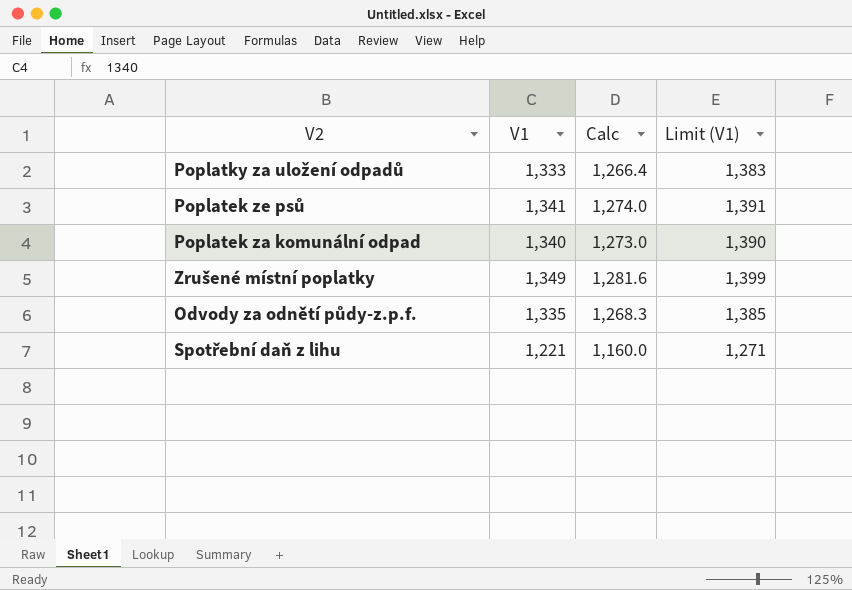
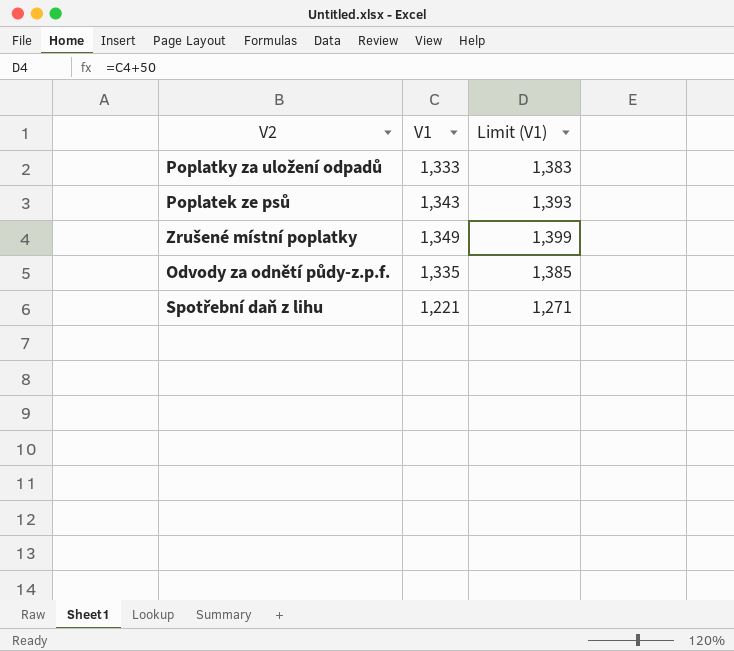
column Calc | formula: [V1] * 0.95 -> none
row Poplatek za komunální odpad: 1,340 | 1,273.0 | 1,390 -> none
Poplatek ze psů | V1: 1,341 -> 1,343
Poplatek ze psů | Limit (V1): 1,391 -> 1,393

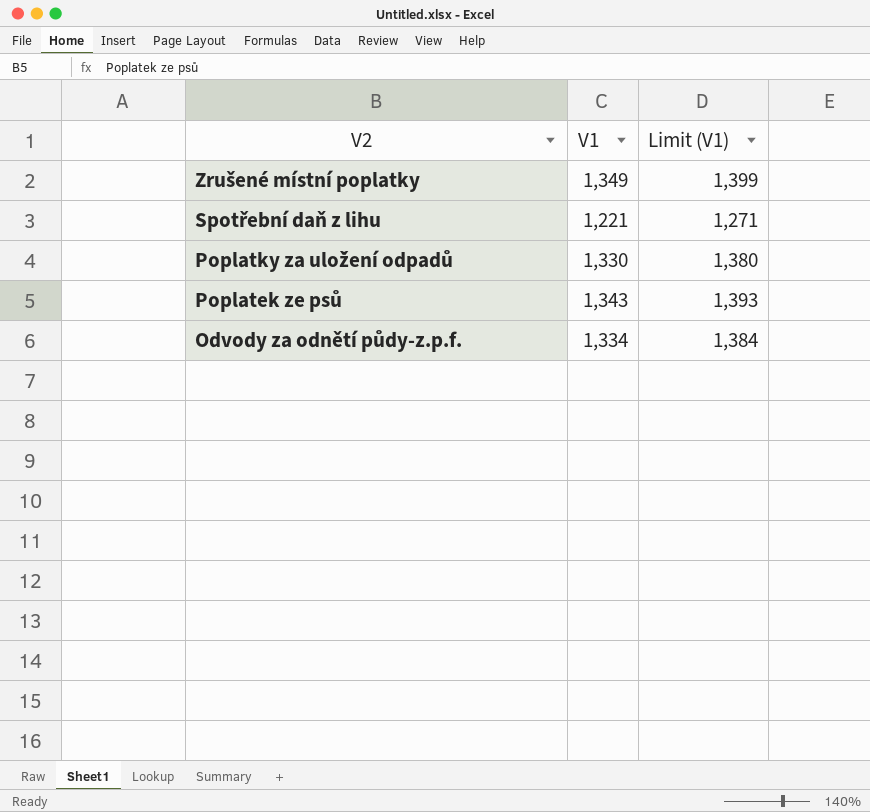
row order: none -> V2 descending
Poplatky za uložení odpadů | V1: 1,333 -> 1,330
Poplatky za uložení odpadů | Limit (V1): 1,383 -> 1,380
Odvody za odnětí půdy-z.p.f. | V1: 1,335 -> 1,334
Odvody za odnětí půdy-z.p.f. | Limit (V1): 1,385 -> 1,384

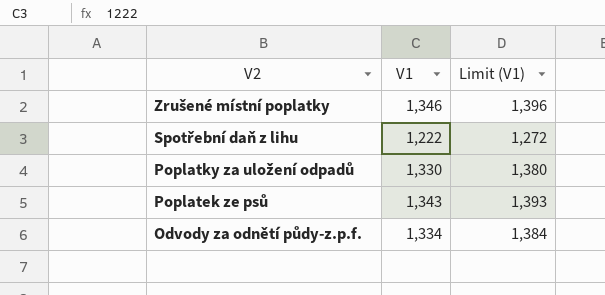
Zrušené místní poplatky | V1: 1,349 -> 1,346
Zrušené místní poplatky | Limit (V1): 1,399 -> 1,396
Spotřební daň z lihu | V1: 1,221 -> 1,222
Spotřební daň z lihu | Limit (V1): 1,271 -> 1,272

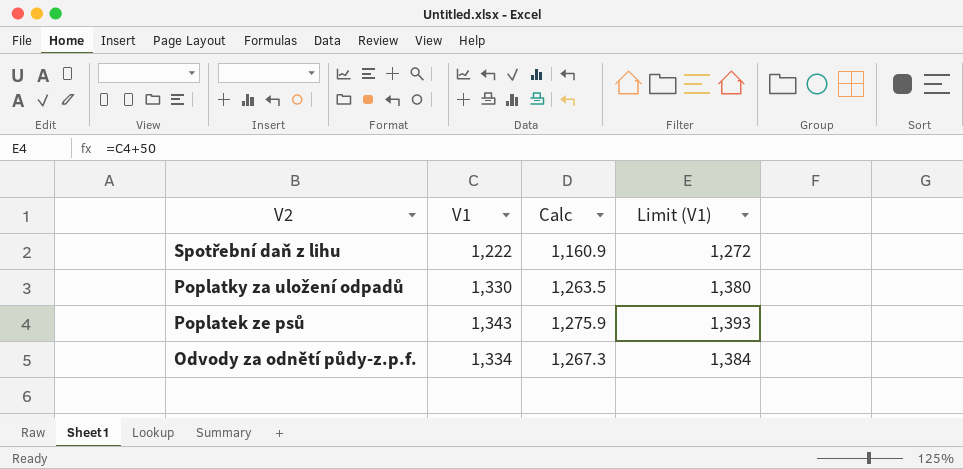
column Calc | formula: none -> [V1] * 0.95
row Zrušené místní poplatky: 1,346 | 1,396 -> none

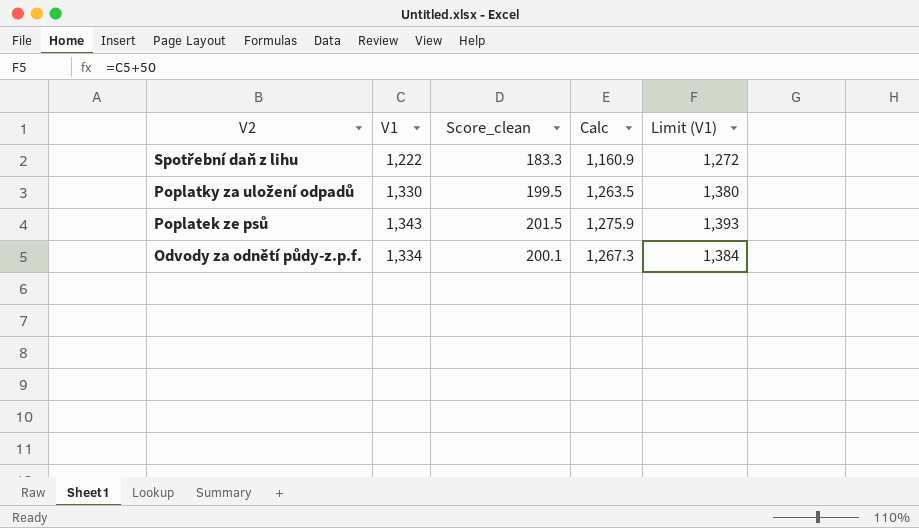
column Score_clean | formula: none -> [V1] * 0.15

